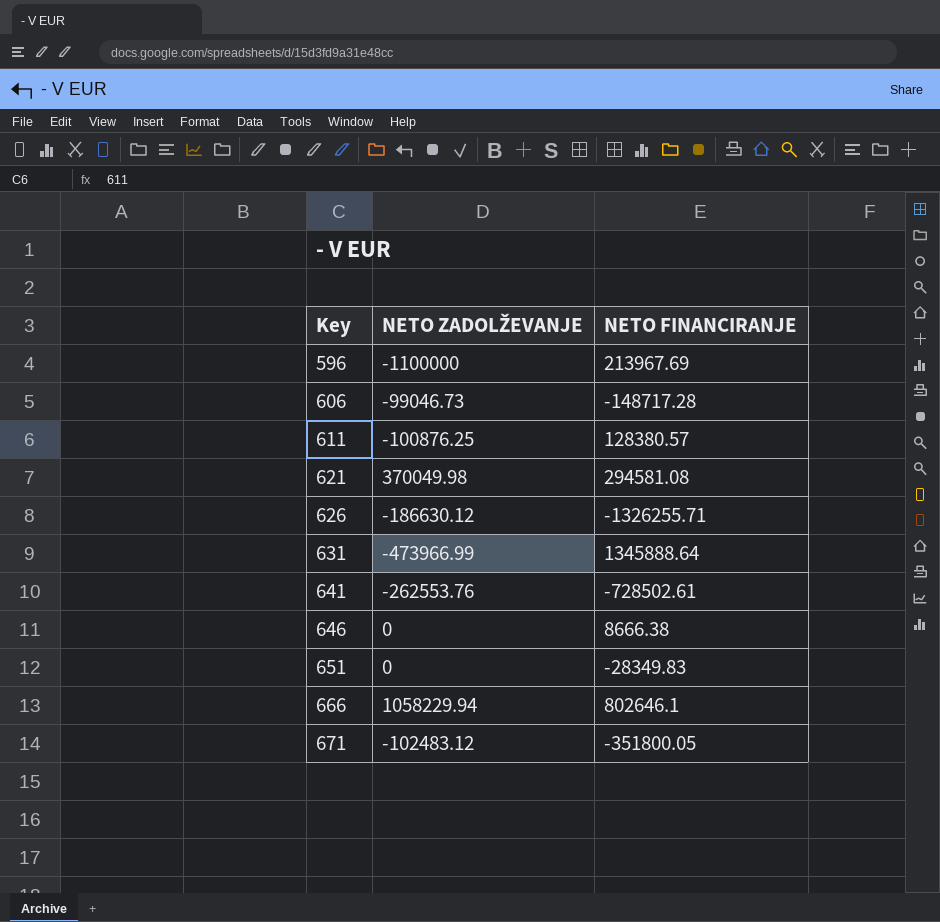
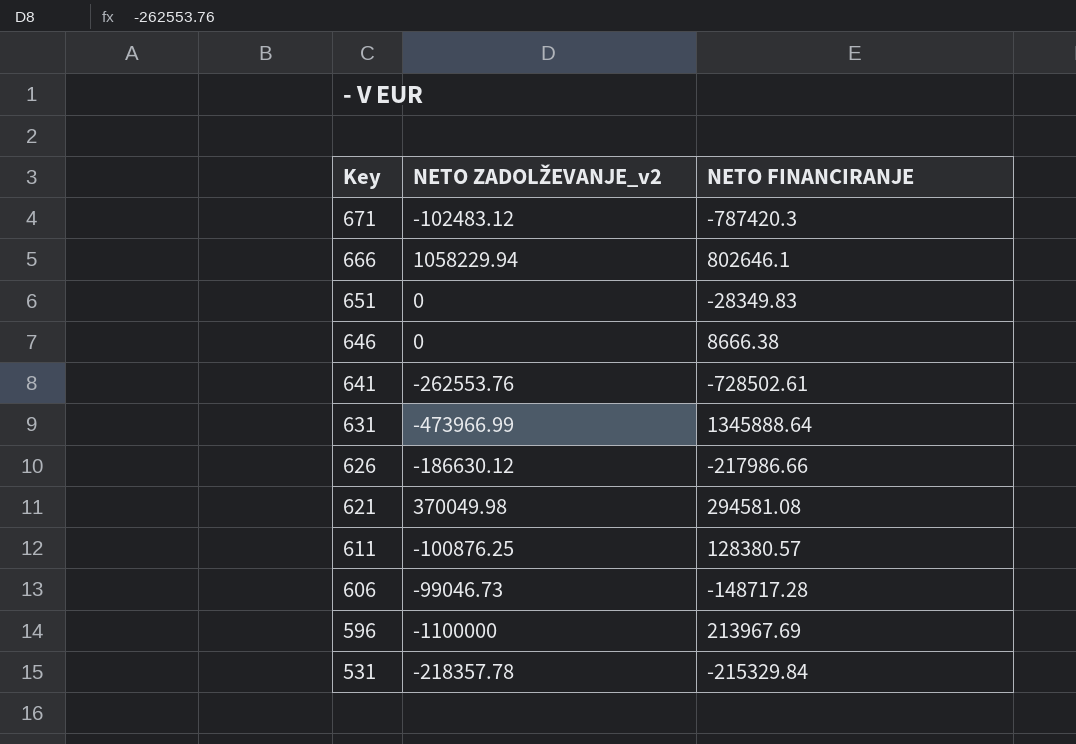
row order: Key ascending -> Key descending
column name: NETO ZADOLŽEVANJE -> NETO ZADOLŽEVANJE_v2
671 | NETO FINANCIRANJE: -351800.05 -> -787420.3
626 | NETO FINANCIRANJE: -1326255.71 -> -217986.66
row 531: none -> -218357.78 | -215329.84

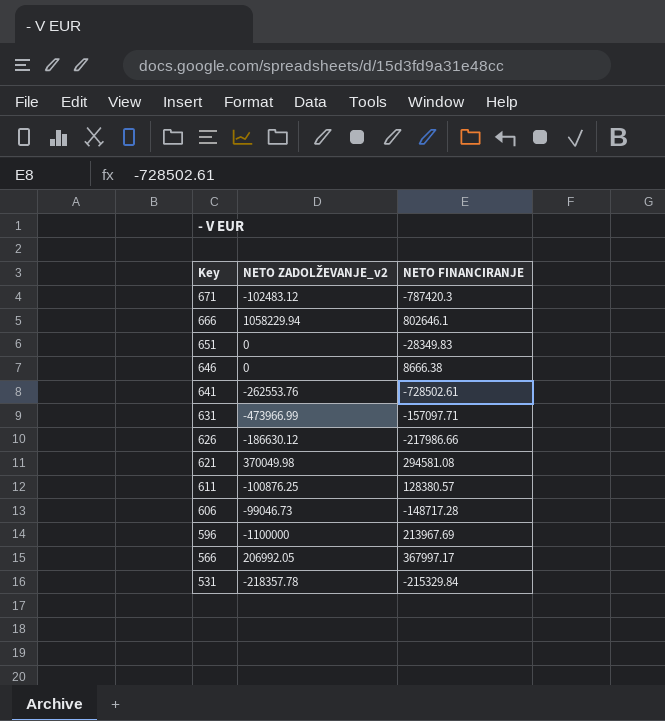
631 | NETO FINANCIRANJE: 1345888.64 -> -157097.71
row 566: none -> 206992.05 | 367997.17

